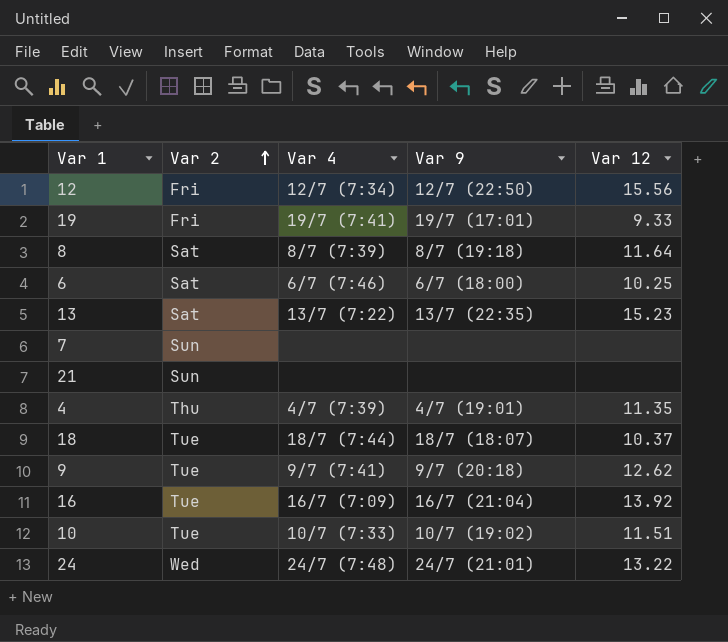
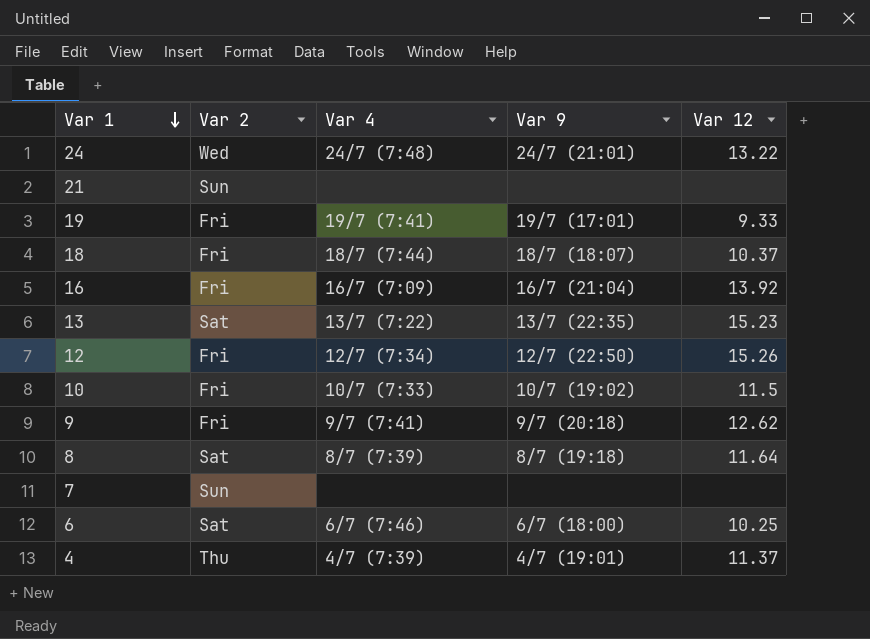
row order: Var 2 ascending -> Var 1 descending
18 | Var 2: Tue -> Fri
16 | Var 2: Tue -> Fri
12 | Var 12: 15.56 -> 15.26
10 | Var 2: Tue -> Fri
10 | Var 12: 11.51 -> 11.5
9 | Var 2: Tue -> Fri
4 | Var 12: 11.35 -> 11.37

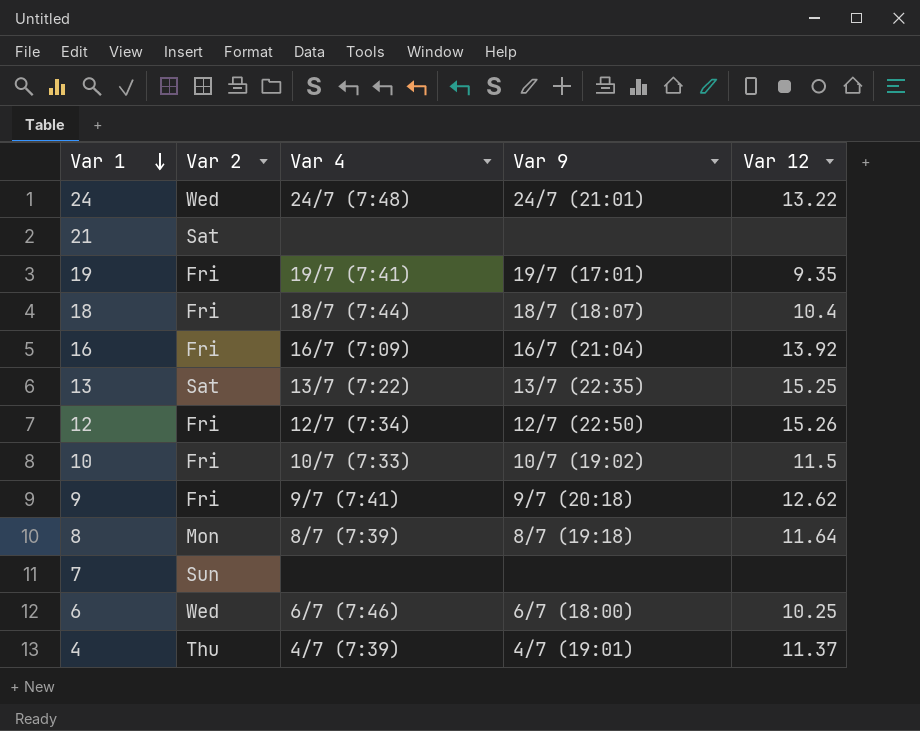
21 | Var 2: Sun -> Sat
19 | Var 12: 9.33 -> 9.35
18 | Var 12: 10.37 -> 10.4
13 | Var 12: 15.23 -> 15.25
8 | Var 2: Sat -> Mon
6 | Var 2: Sat -> Wed

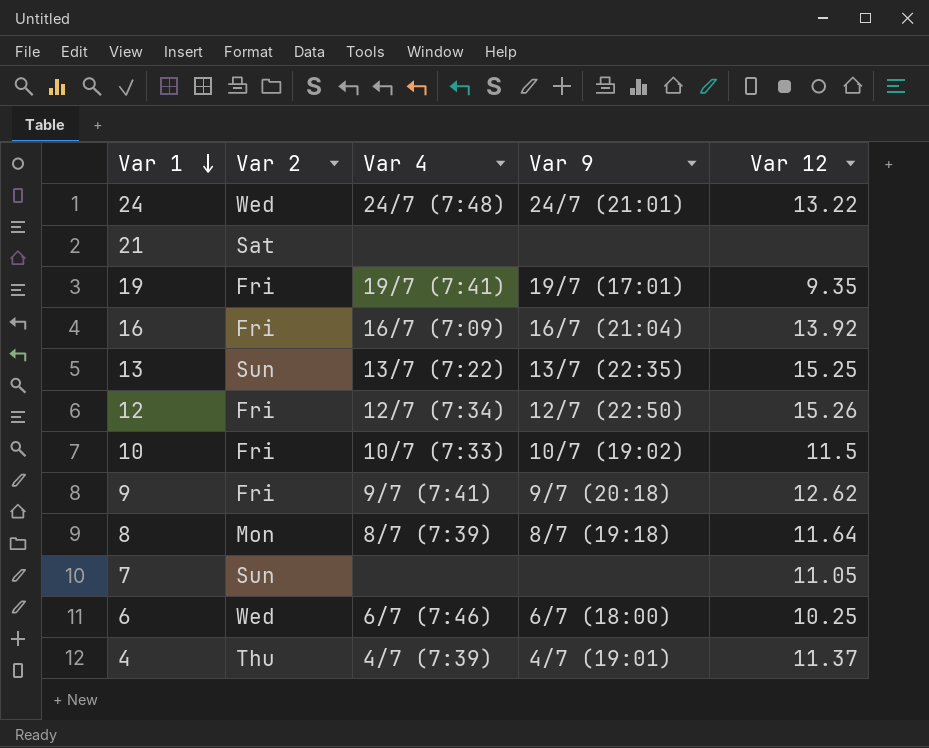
row 18: Fri | 18/7 (7:44) | 18/7 (18:07) | 10.4 -> none
13 | Var 2: Sat -> Sun
7 | Var 12: none -> 11.05

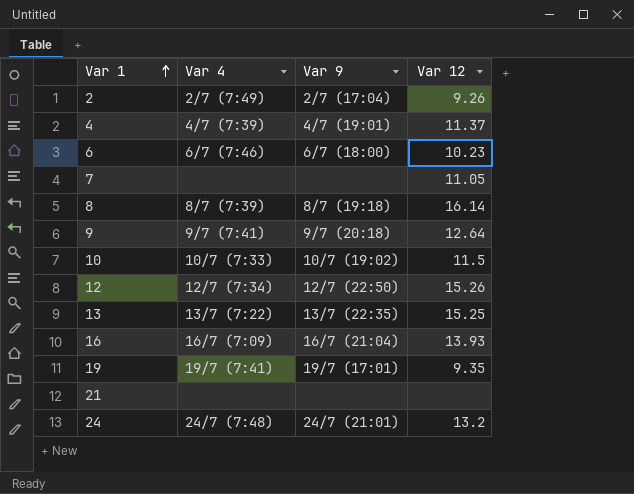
row order: Var 1 descending -> Var 1 ascending
column Var 2 | position: 2 -> none
row 2: none -> 2/7 (7:49) | 2/7 (17:04) | 9.26
6 | Var 12: 10.25 -> 10.23
8 | Var 12: 11.64 -> 16.14
9 | Var 12: 12.62 -> 12.64
16 | Var 12: 13.92 -> 13.93
24 | Var 12: 13.22 -> 13.2

